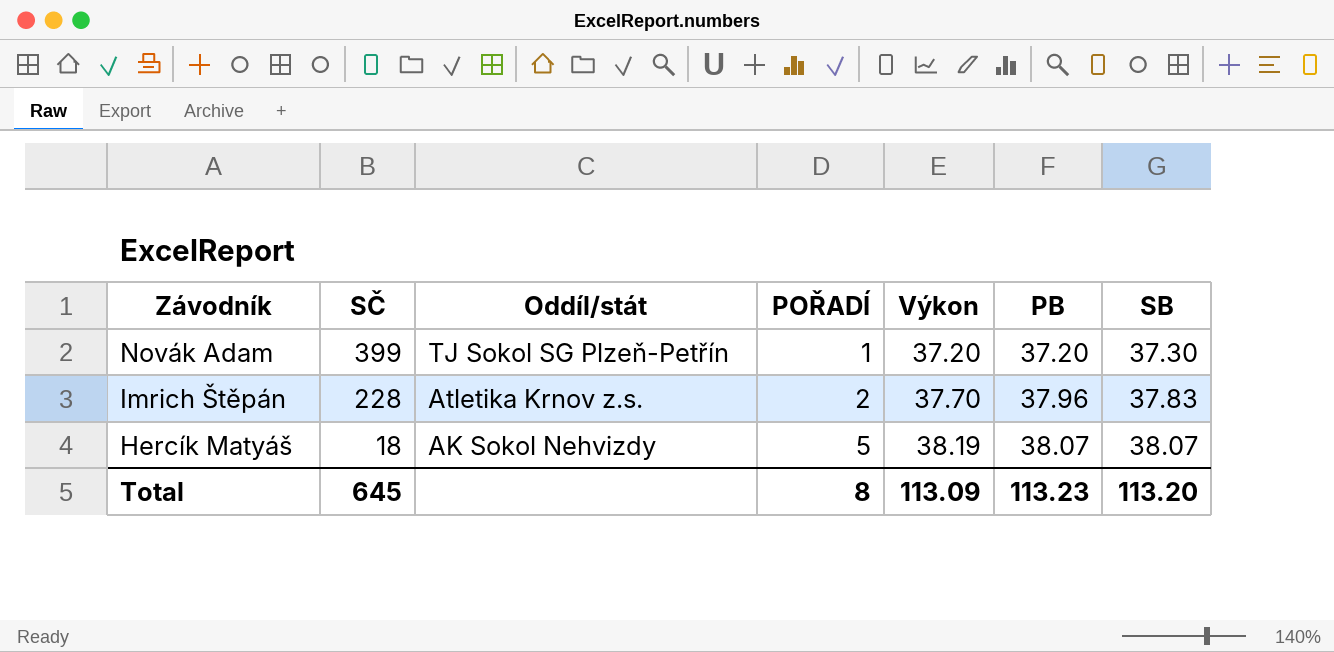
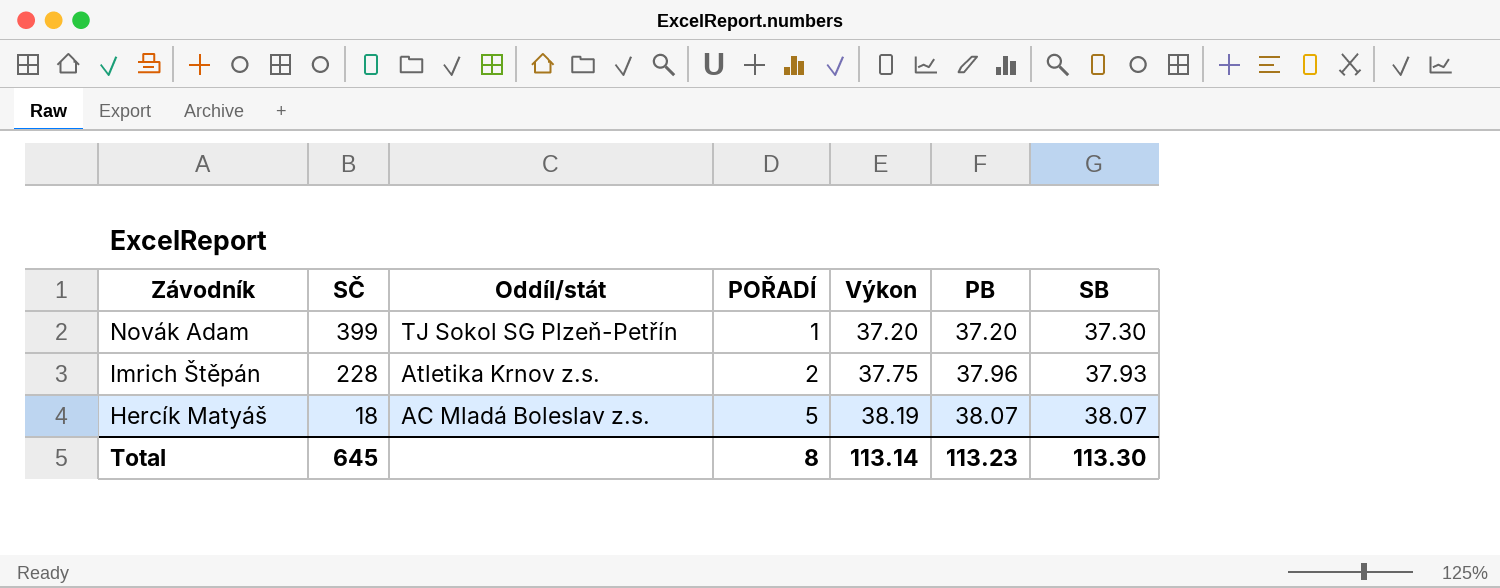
Imrich Štěpán | Výkon: 37.70 -> 37.75
Imrich Štěpán | SB: 37.83 -> 37.93
Hercík Matyáš | Oddíl/stát: AK Sokol Nehvizdy -> AC Mladá Boleslav z.s.
Total | Výkon: 113.09 -> 113.14
Total | SB: 113.20 -> 113.30

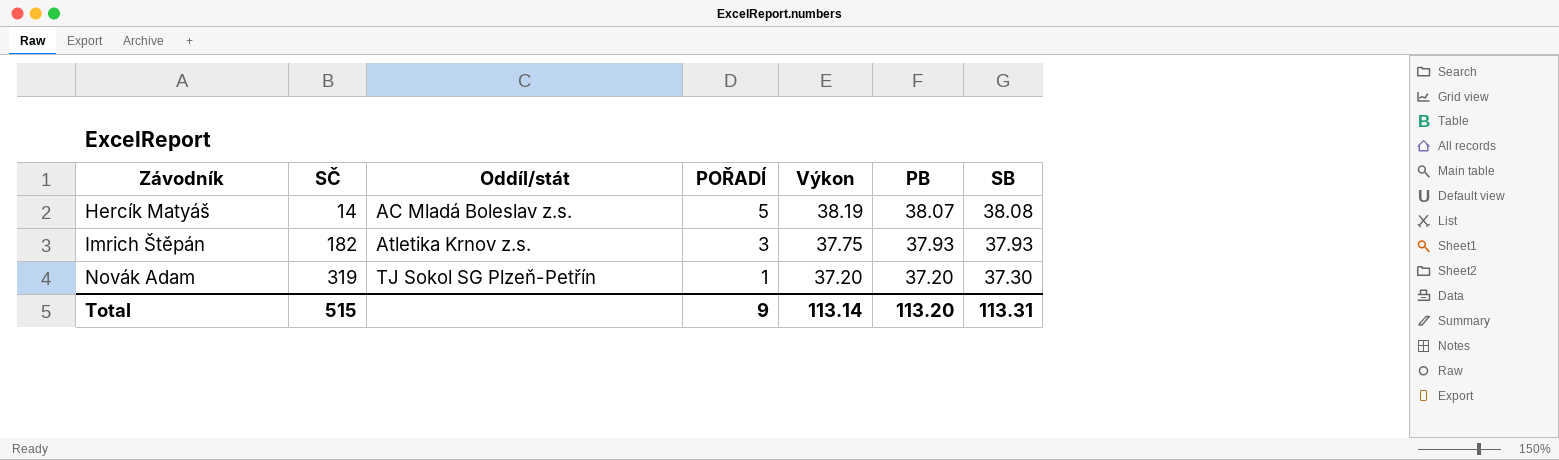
row order: Závodník descending -> Závodník ascending
Hercík Matyáš | SČ: 18 -> 14
Hercík Matyáš | SB: 38.07 -> 38.08
Imrich Štěpán | SČ: 228 -> 182
Imrich Štěpán | POŘADÍ: 2 -> 3
Imrich Štěpán | PB: 37.96 -> 37.93
Novák Adam | SČ: 399 -> 319
Total | SČ: 645 -> 515
Total | POŘADÍ: 8 -> 9
Total | PB: 113.23 -> 113.20
Total | SB: 113.30 -> 113.31

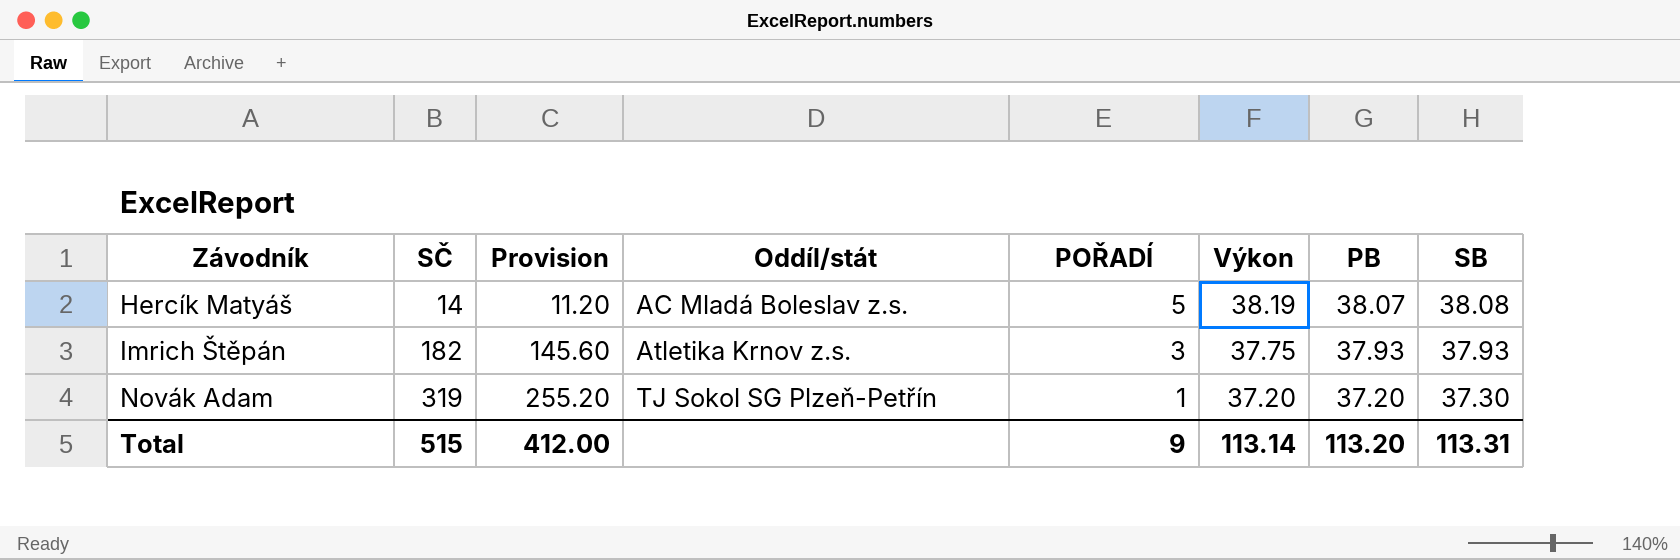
column Provision | formula: none -> [SČ] * 0.8

